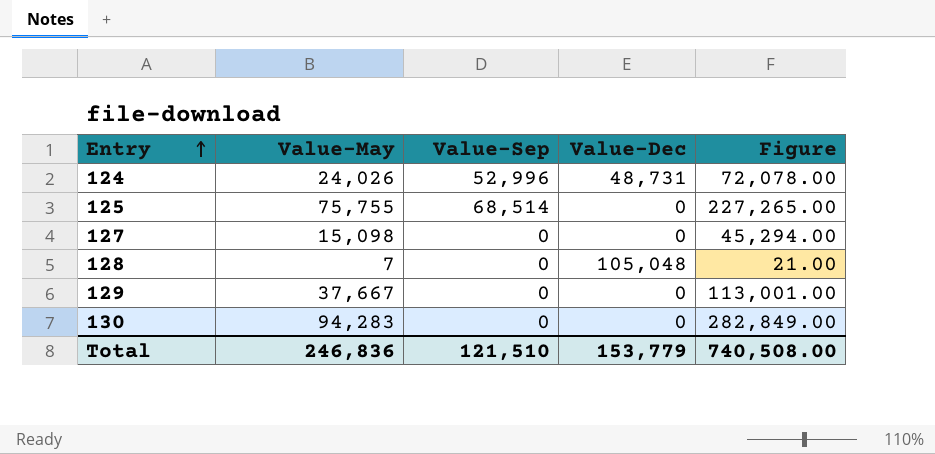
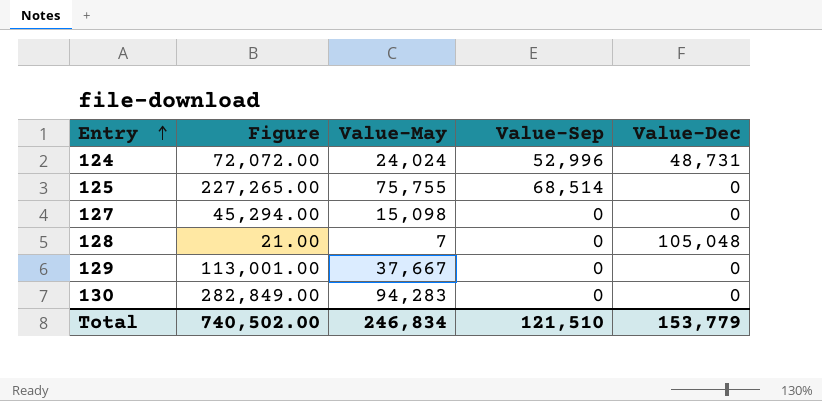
column Figure | position: 5 -> 2
124 | Figure: 72,078.00 -> 72,072.00
124 | Value-May: 24,026 -> 24,024
Total | Figure: 740,508.00 -> 740,502.00
Total | Value-May: 246,836 -> 246,834

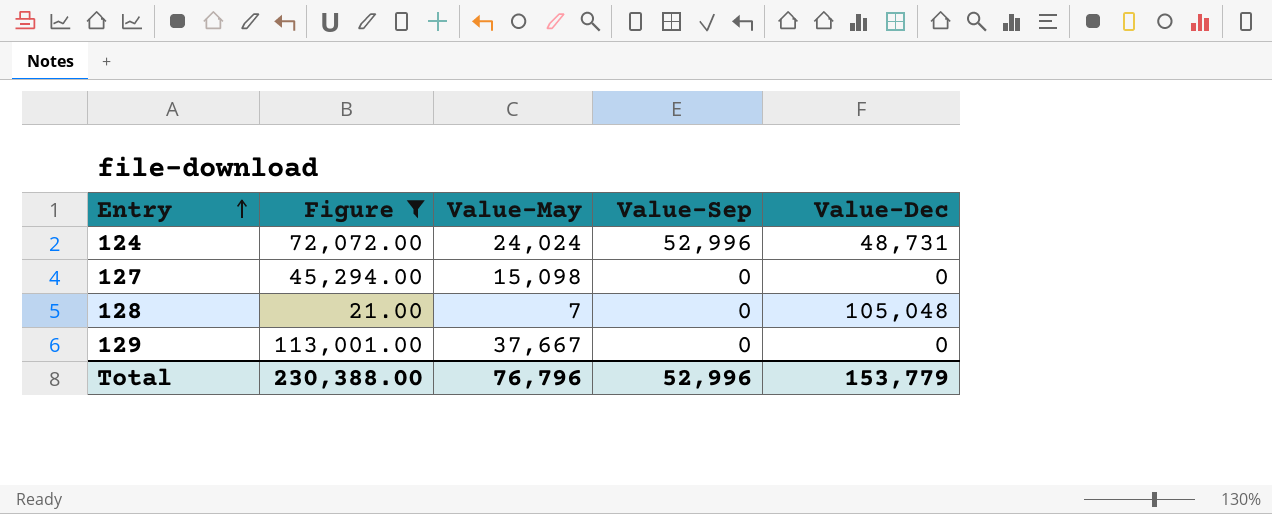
filter: none -> Figure <= 113,001.00
Total | Figure: 740,502.00 -> 230,388.00
Total | Value-May: 246,834 -> 76,796
Total | Value-Sep: 121,510 -> 52,996

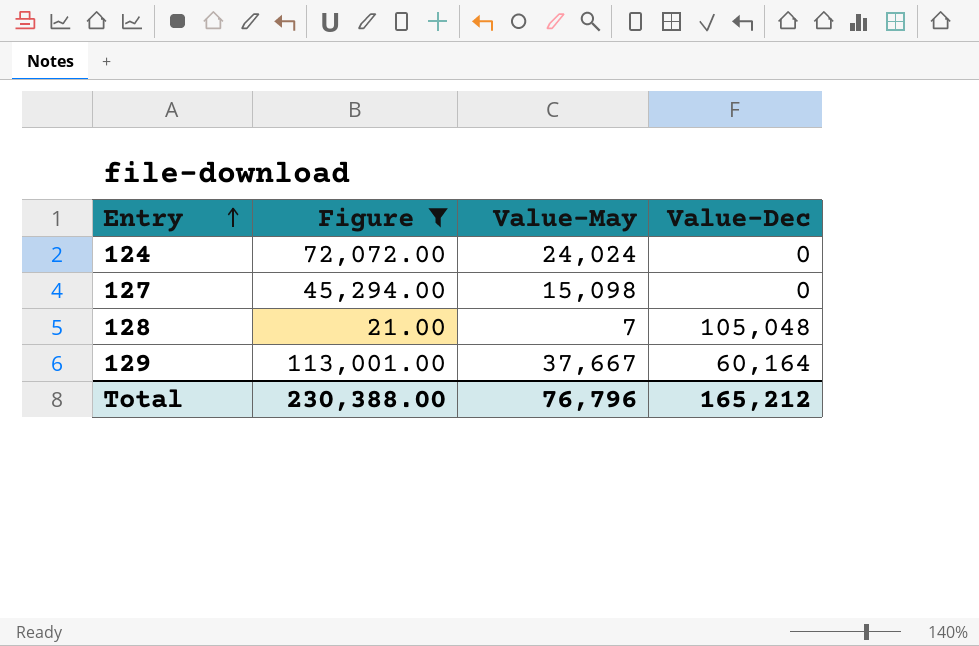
column Value-Sep | position: 4 -> none
124 | Value-Dec: 48,731 -> 0
129 | Value-Dec: 0 -> 60,164
Total | Value-Dec: 153,779 -> 165,212

